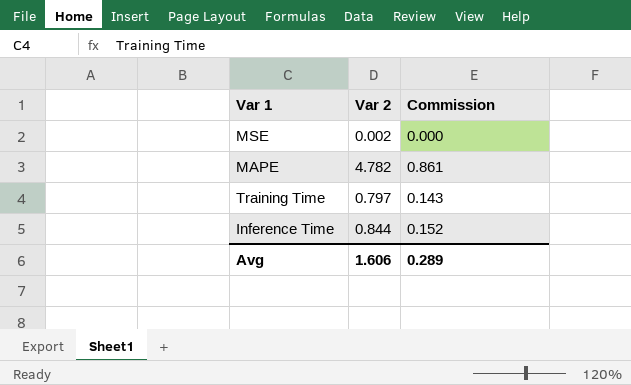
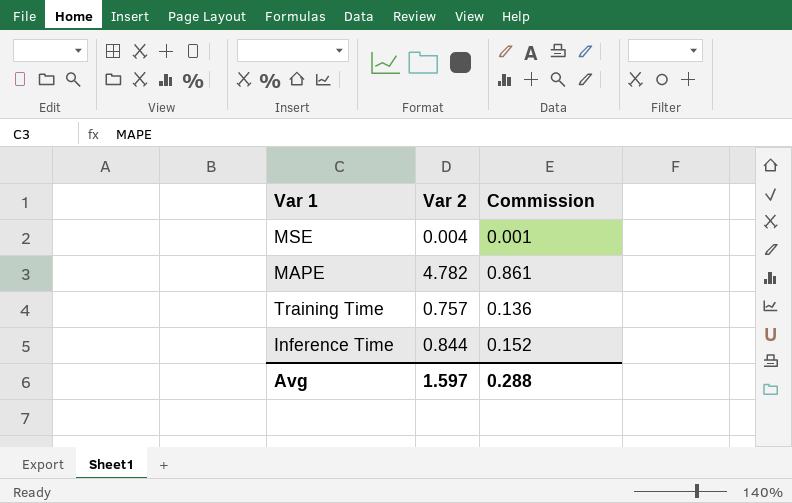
MSE | Var 2: 0.002 -> 0.004
MSE | Commission: 0.000 -> 0.001
Training Time | Var 2: 0.797 -> 0.757
Training Time | Commission: 0.143 -> 0.136
Avg | Var 2: 1.606 -> 1.597
Avg | Commission: 0.289 -> 0.288

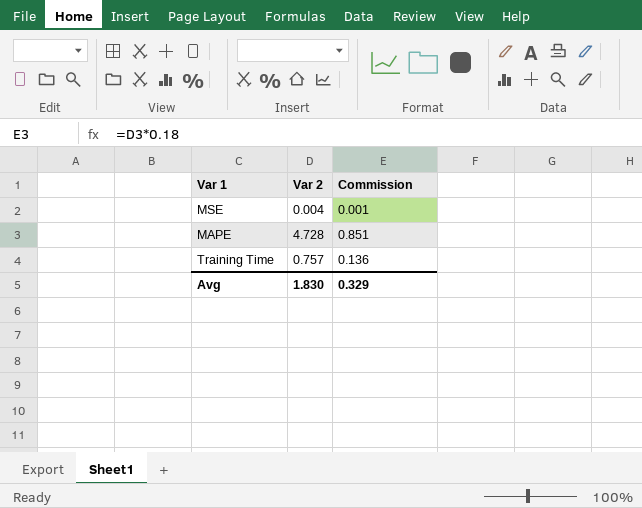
row Inference Time: 0.844 | 0.152 -> none
MAPE | Var 2: 4.782 -> 4.728
MAPE | Commission: 0.861 -> 0.851
Avg | Var 2: 1.597 -> 1.830
Avg | Commission: 0.288 -> 0.329

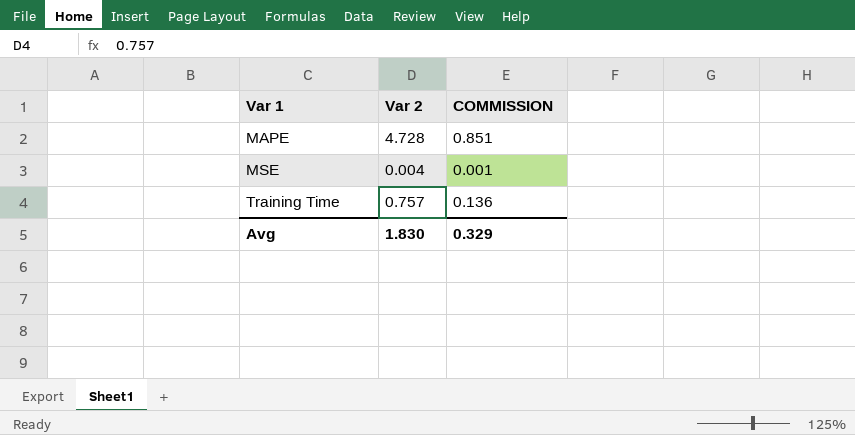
row order: none -> Var 1 ascending
column name: Commission -> COMMISSION

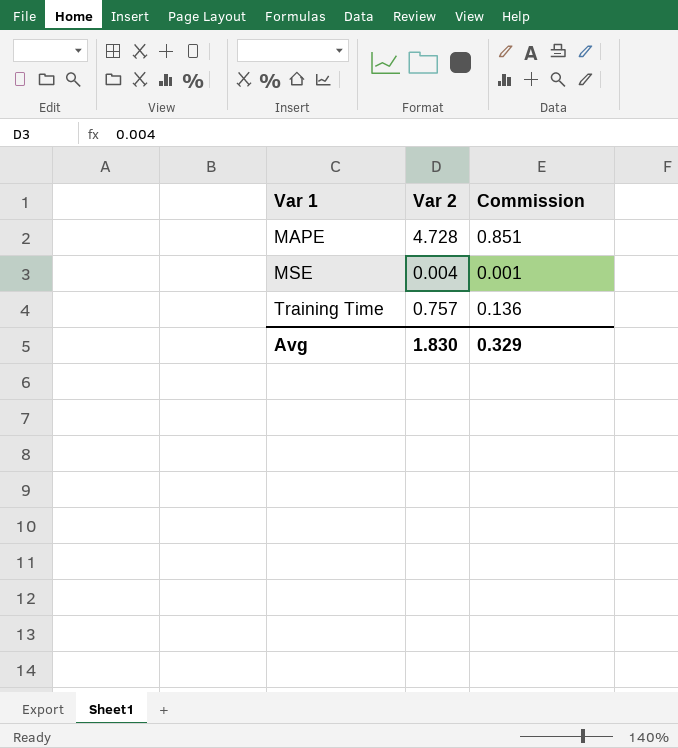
column name: COMMISSION -> Commission

